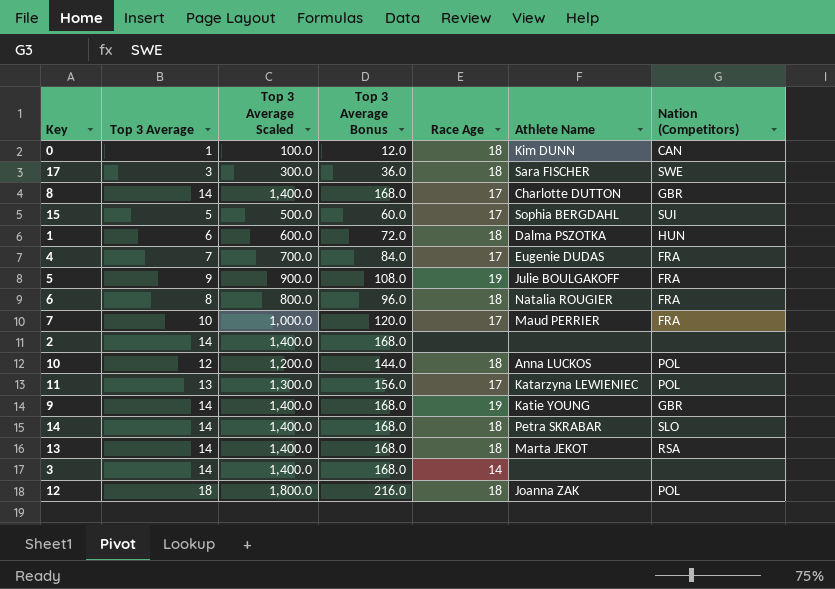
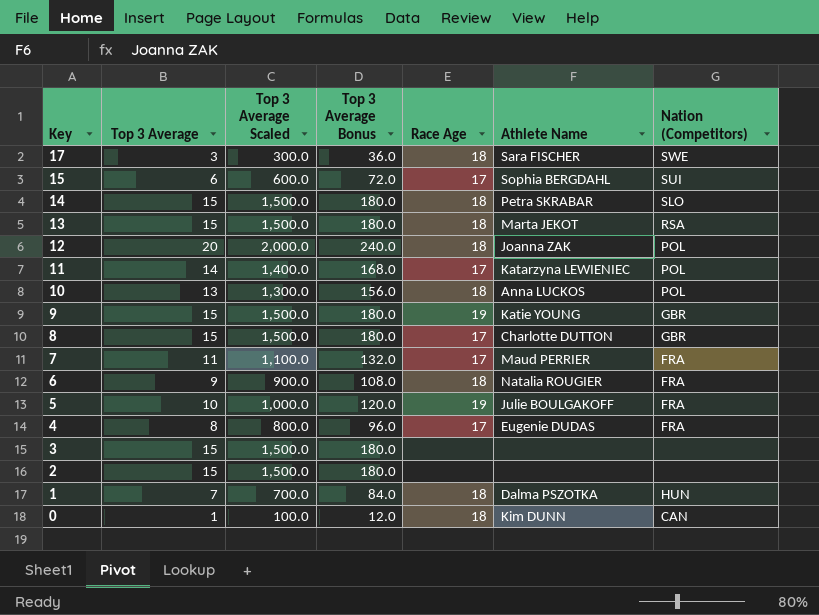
row order: none -> Key descending
15 | Top 3 Average: 5 -> 6
15 | Top 3 Average Scaled: 500.0 -> 600.0
15 | Top 3 Average Bonus: 60.0 -> 72.0
14 | Top 3 Average: 14 -> 15
14 | Top 3 Average Scaled: 1,400.0 -> 1,500.0
14 | Top 3 Average Bonus: 168.0 -> 180.0
13 | Top 3 Average: 14 -> 15
13 | Top 3 Average Scaled: 1,400.0 -> 1,500.0
13 | Top 3 Average Bonus: 168.0 -> 180.0
12 | Top 3 Average: 18 -> 20
12 | Top 3 Average Scaled: 1,800.0 -> 2,000.0
12 | Top 3 Average Bonus: 216.0 -> 240.0
11 | Top 3 Average: 13 -> 14
11 | Top 3 Average Scaled: 1,300.0 -> 1,400.0
11 | Top 3 Average Bonus: 156.0 -> 168.0
10 | Top 3 Average: 12 -> 13
10 | Top 3 Average Scaled: 1,200.0 -> 1,300.0
10 | Top 3 Average Bonus: 144.0 -> 156.0
9 | Top 3 Average: 14 -> 15
9 | Top 3 Average Scaled: 1,400.0 -> 1,500.0
9 | Top 3 Average Bonus: 168.0 -> 180.0
8 | Top 3 Average: 14 -> 15
8 | Top 3 Average Scaled: 1,400.0 -> 1,500.0
8 | Top 3 Average Bonus: 168.0 -> 180.0
7 | Top 3 Average: 10 -> 11
7 | Top 3 Average Scaled: 1,000.0 -> 1,100.0
7 | Top 3 Average Bonus: 120.0 -> 132.0
6 | Top 3 Average: 8 -> 9
6 | Top 3 Average Scaled: 800.0 -> 900.0
6 | Top 3 Average Bonus: 96.0 -> 108.0
5 | Top 3 Average: 9 -> 10
5 | Top 3 Average Scaled: 900.0 -> 1,000.0
5 | Top 3 Average Bonus: 108.0 -> 120.0
4 | Top 3 Average: 7 -> 8
4 | Top 3 Average Scaled: 700.0 -> 800.0
4 | Top 3 Average Bonus: 84.0 -> 96.0
3 | Top 3 Average: 14 -> 15
3 | Top 3 Average Scaled: 1,400.0 -> 1,500.0
3 | Top 3 Average Bonus: 168.0 -> 180.0
3 | Race Age: 14 -> none
2 | Top 3 Average: 14 -> 15
2 | Top 3 Average Scaled: 1,400.0 -> 1,500.0
2 | Top 3 Average Bonus: 168.0 -> 180.0
1 | Top 3 Average: 6 -> 7
1 | Top 3 Average Scaled: 600.0 -> 700.0
1 | Top 3 Average Bonus: 72.0 -> 84.0

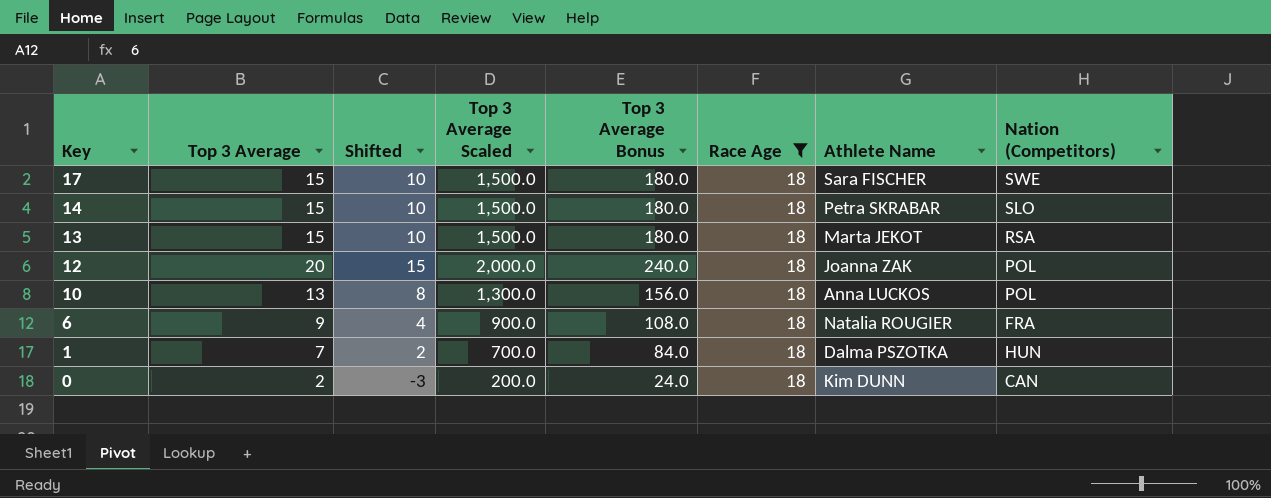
filter: none -> Race Age = 18
column Shifted | formula: none -> [Top 3 Average] - 5
17 | Top 3 Average: 3 -> 15
17 | Top 3 Average Scaled: 300.0 -> 1,500.0
17 | Top 3 Average Bonus: 36.0 -> 180.0
0 | Top 3 Average: 1 -> 2
0 | Top 3 Average Scaled: 100.0 -> 200.0
0 | Top 3 Average Bonus: 12.0 -> 24.0

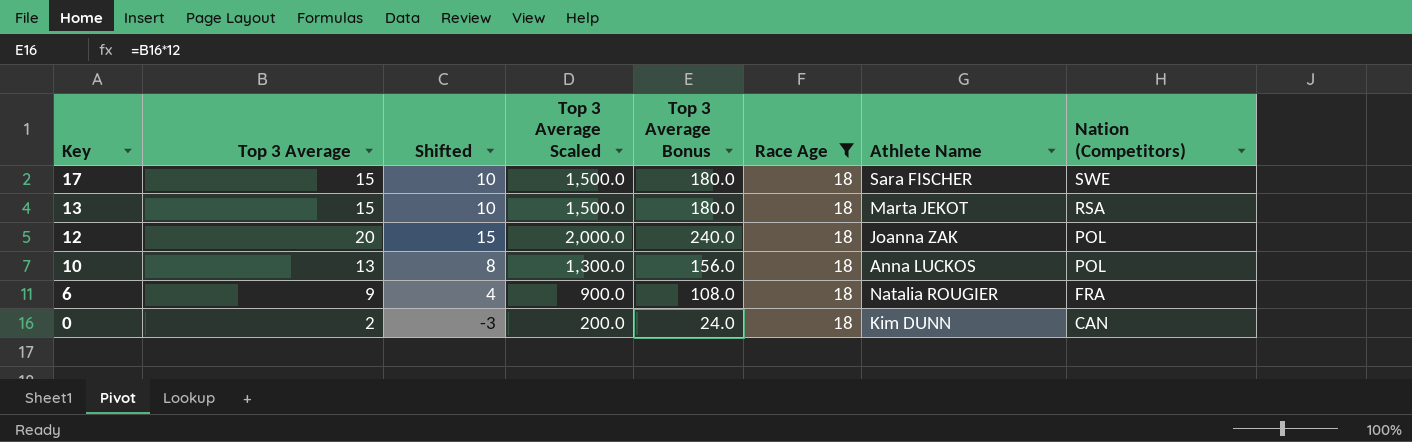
row 14: 15 | 10 | 1,500.0 | 180.0 | 18 | Petra SKRABAR | SLO -> none
row 1: 7 | 2 | 700.0 | 84.0 | 18 | Dalma PSZOTKA | HUN -> none

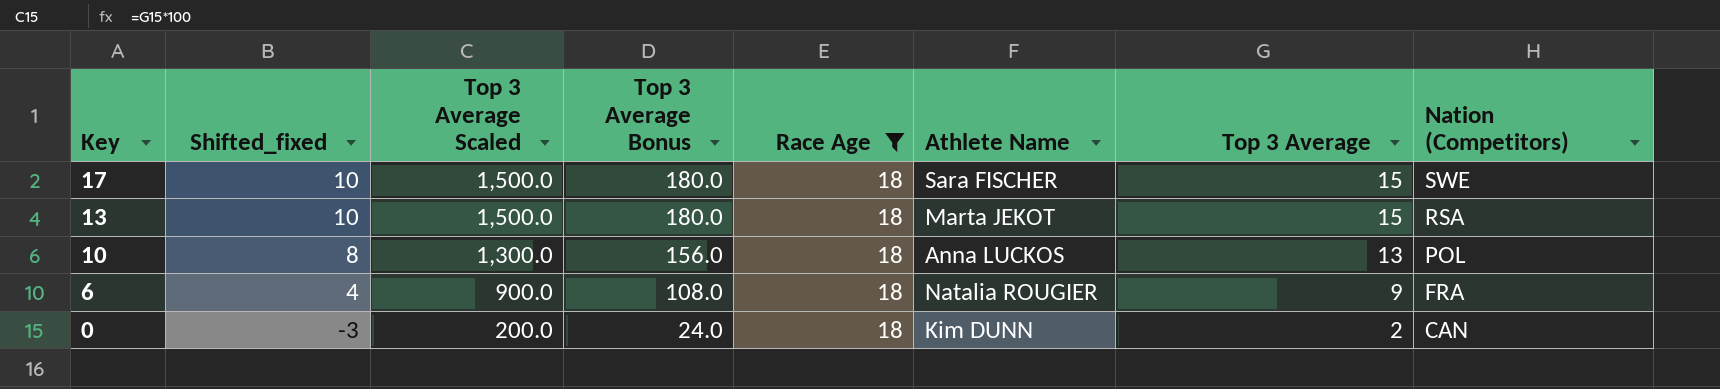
column name: Shifted -> Shifted_fixed
column Top 3 Average | position: 2 -> 7
row 12: 20 | 15 | 2,000.0 | 240.0 | 18 | Joanna ZAK | POL -> none

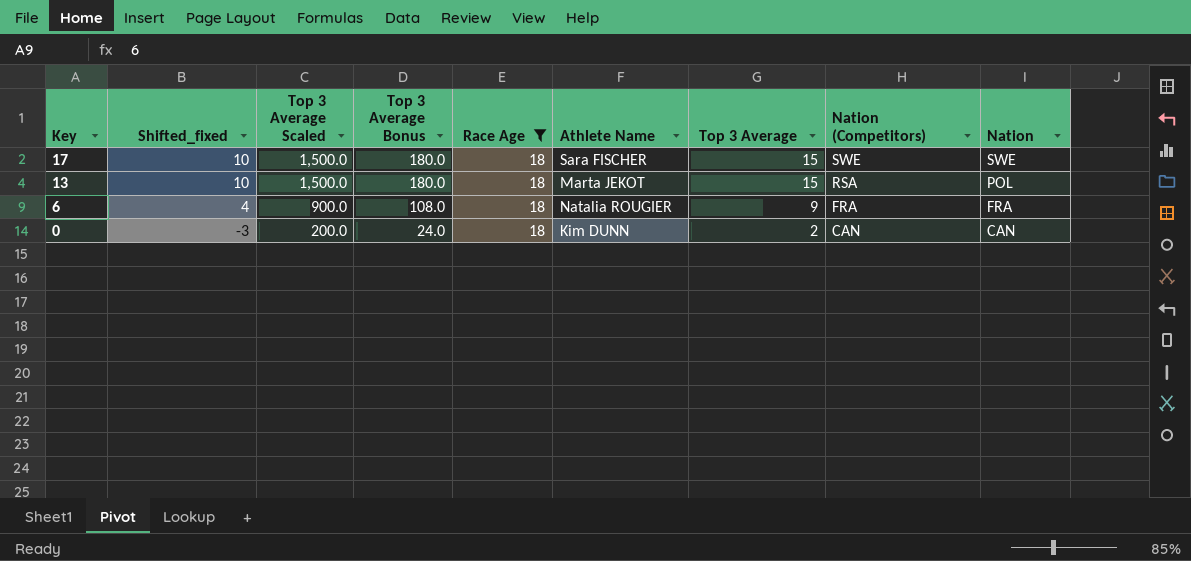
column Nation | position: none -> 9
row 10: 8 | 1,300.0 | 156.0 | 18 | Anna LUCKOS | 13 | POL -> none

